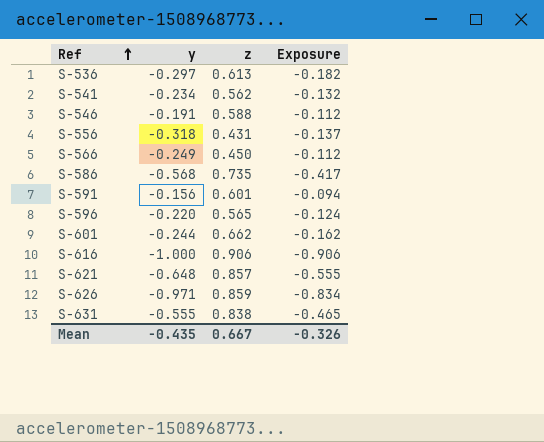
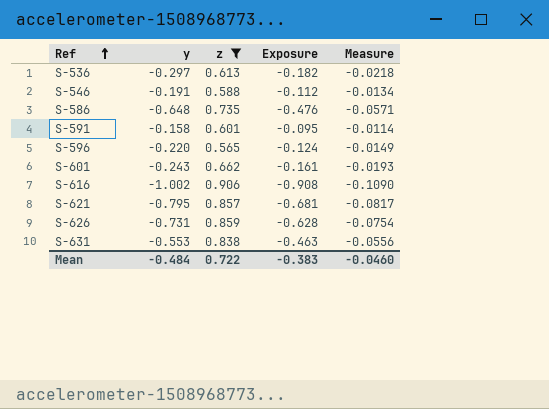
filter: none -> z >= 0.565
column Measure | formula: none -> [Exposure] * 0.12
S-586 | y: -0.568 -> -0.648
S-586 | Exposure: -0.417 -> -0.476
S-591 | y: -0.156 -> -0.158
S-591 | Exposure: -0.094 -> -0.095
S-601 | y: -0.244 -> -0.243
S-601 | Exposure: -0.162 -> -0.161
S-616 | y: -1.000 -> -1.002
S-616 | Exposure: -0.906 -> -0.908
S-621 | y: -0.648 -> -0.795
S-621 | Exposure: -0.555 -> -0.681
S-626 | y: -0.971 -> -0.731
S-626 | Exposure: -0.834 -> -0.628
S-631 | y: -0.555 -> -0.553
S-631 | Exposure: -0.465 -> -0.463
Mean | y: -0.435 -> -0.484
Mean | z: 0.667 -> 0.722
Mean | Exposure: -0.326 -> -0.383

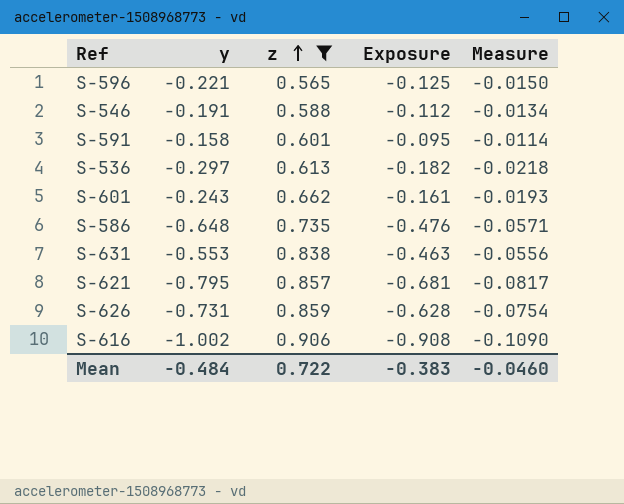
row order: Ref ascending -> z ascending
S-596 | y: -0.220 -> -0.221
S-596 | Exposure: -0.124 -> -0.125
S-596 | Measure: -0.0149 -> -0.0150

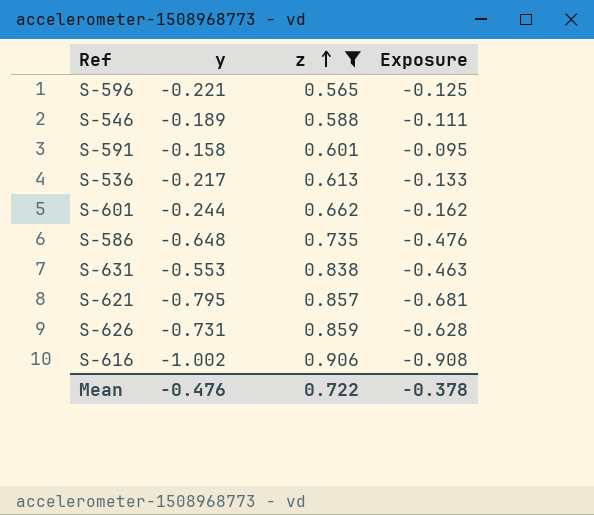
column Measure | formula: [Exposure] * 0.12 -> none
S-546 | y: -0.191 -> -0.189
S-546 | Exposure: -0.112 -> -0.111
S-536 | y: -0.297 -> -0.217
S-536 | Exposure: -0.182 -> -0.133
S-601 | y: -0.243 -> -0.244
S-601 | Exposure: -0.161 -> -0.162
Mean | y: -0.484 -> -0.476
Mean | Exposure: -0.383 -> -0.378

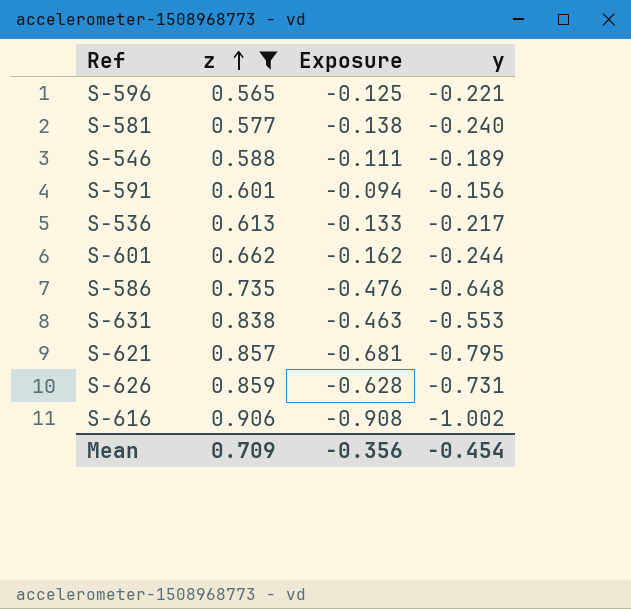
column y | position: 2 -> 4
row S-581: none -> 0.577 | -0.138 | -0.240
S-591 | Exposure: -0.095 -> -0.094
S-591 | y: -0.158 -> -0.156
Mean | z: 0.722 -> 0.709
Mean | Exposure: -0.378 -> -0.356
Mean | y: -0.476 -> -0.454

